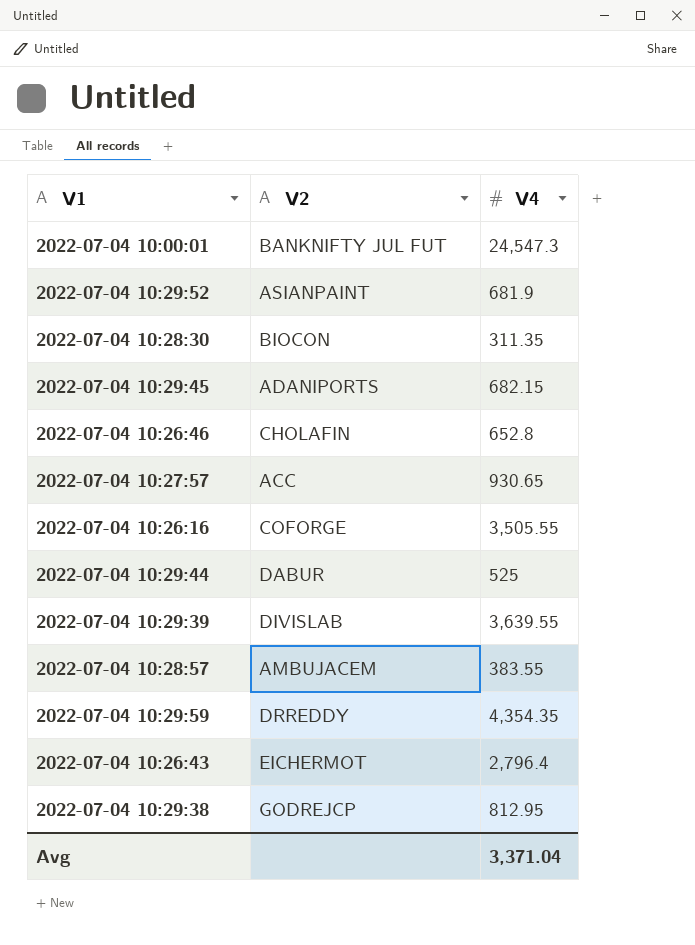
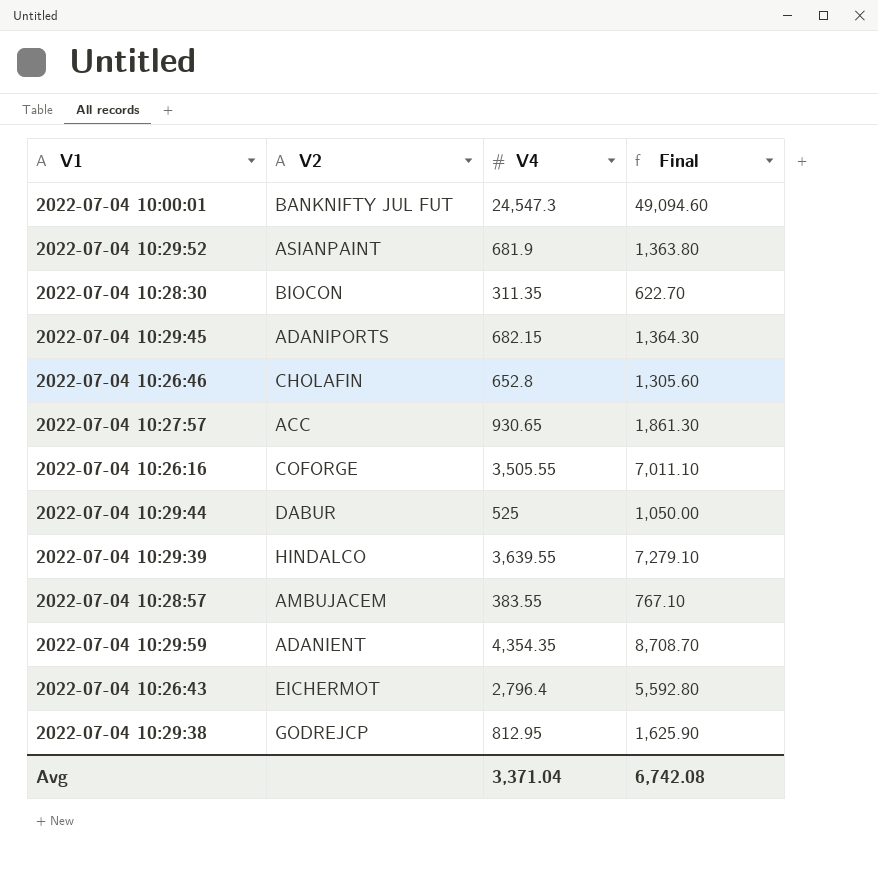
column Final | formula: none -> [V4] * 2
2022-07-04 10:29:39 | V2: DIVISLAB -> HINDALCO
2022-07-04 10:29:59 | V2: DRREDDY -> ADANIENT

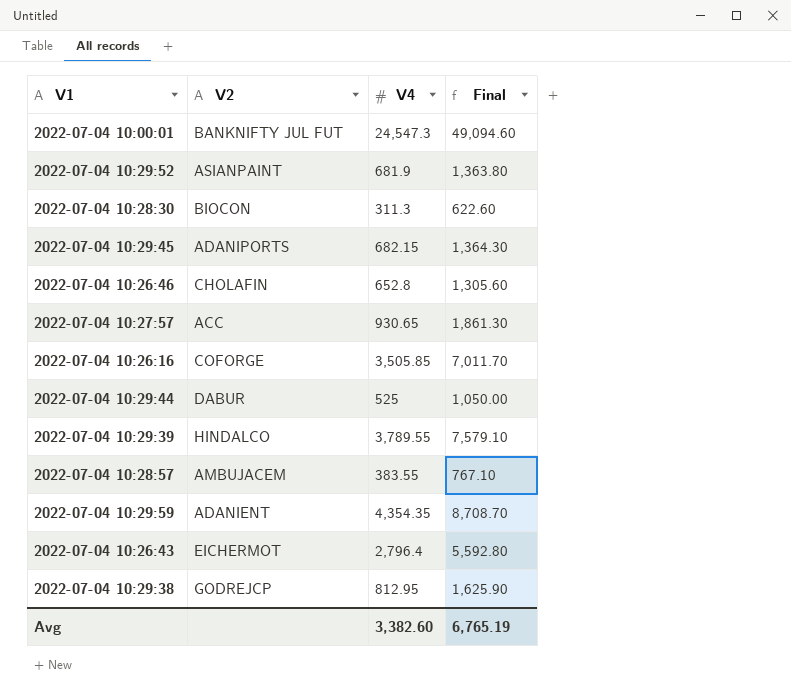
2022-07-04 10:28:30 | V4: 311.35 -> 311.3
2022-07-04 10:28:30 | Final: 622.70 -> 622.60
2022-07-04 10:26:16 | V4: 3,505.55 -> 3,505.85
2022-07-04 10:26:16 | Final: 7,011.10 -> 7,011.70
2022-07-04 10:29:39 | V4: 3,639.55 -> 3,789.55
2022-07-04 10:29:39 | Final: 7,279.10 -> 7,579.10
Avg | V4: 3,371.04 -> 3,382.60
Avg | Final: 6,742.08 -> 6,765.19

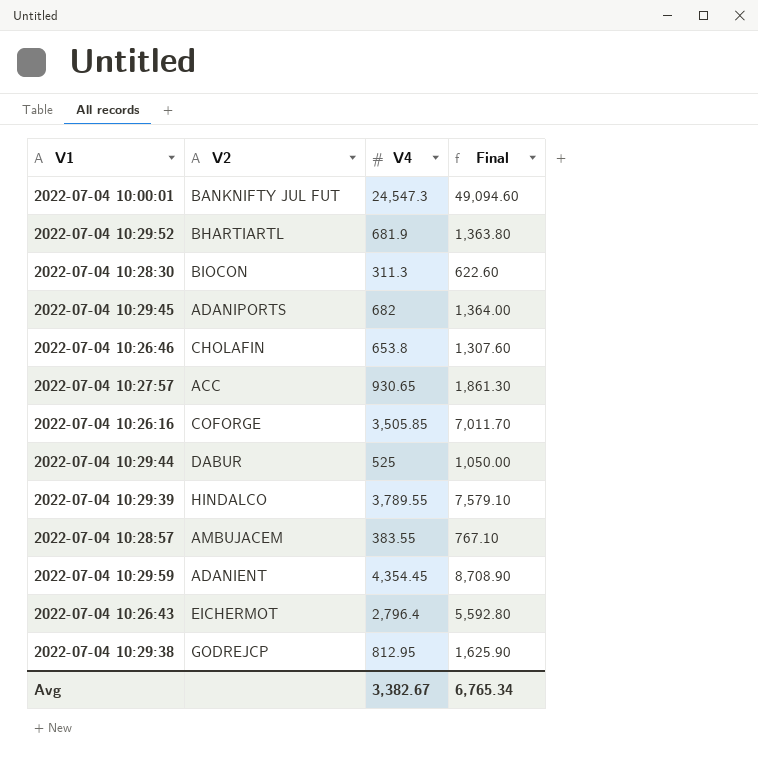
2022-07-04 10:29:52 | V2: ASIANPAINT -> BHARTIARTL
2022-07-04 10:29:45 | V4: 682.15 -> 682
2022-07-04 10:29:45 | Final: 1,364.30 -> 1,364.00
2022-07-04 10:26:46 | V4: 652.8 -> 653.8
2022-07-04 10:26:46 | Final: 1,305.60 -> 1,307.60
2022-07-04 10:29:59 | V4: 4,354.35 -> 4,354.45
2022-07-04 10:29:59 | Final: 8,708.70 -> 8,708.90
Avg | V4: 3,382.60 -> 3,382.67
Avg | Final: 6,765.19 -> 6,765.34

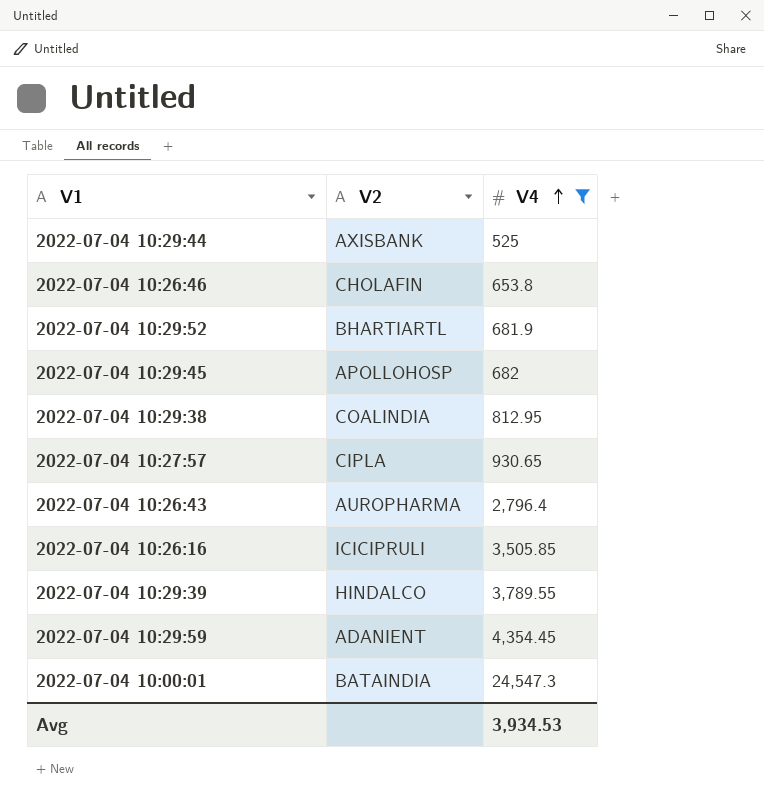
filter: none -> V4 >= 525
row order: none -> V4 ascending
column Final | formula: [V4] * 2 -> none
2022-07-04 10:29:44 | V2: DABUR -> AXISBANK
2022-07-04 10:29:45 | V2: ADANIPORTS -> APOLLOHOSP
2022-07-04 10:29:38 | V2: GODREJCP -> COALINDIA
2022-07-04 10:27:57 | V2: ACC -> CIPLA
2022-07-04 10:26:43 | V2: EICHERMOT -> AUROPHARMA
2022-07-04 10:26:16 | V2: COFORGE -> ICICIPRULI
2022-07-04 10:00:01 | V2: BANKNIFTY JUL FUT -> BATAINDIA
Avg | V4: 3,382.67 -> 3,934.53

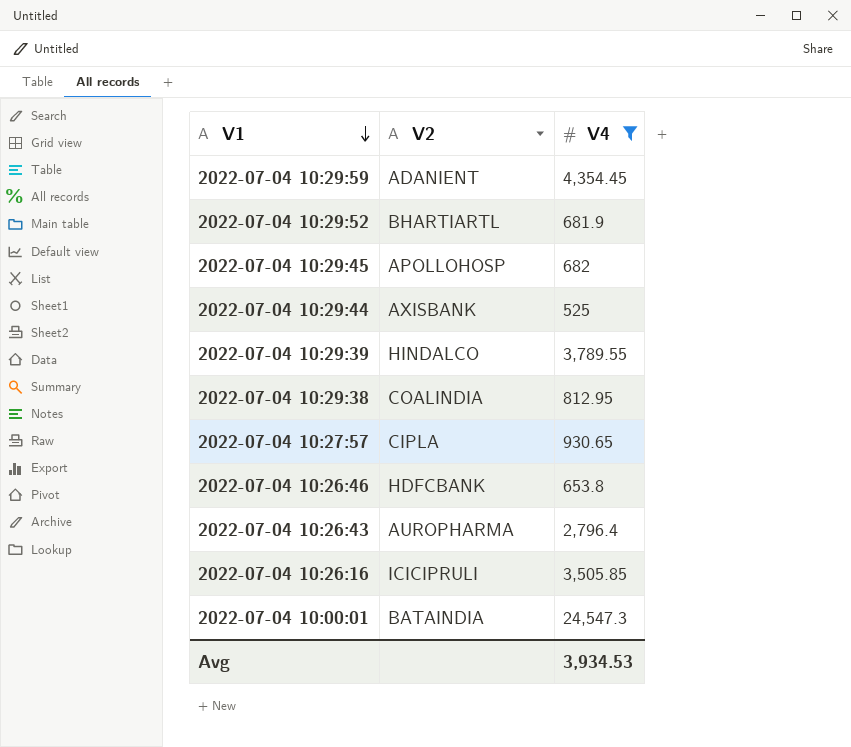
row order: V4 ascending -> V1 descending
2022-07-04 10:26:46 | V2: CHOLAFIN -> HDFCBANK

